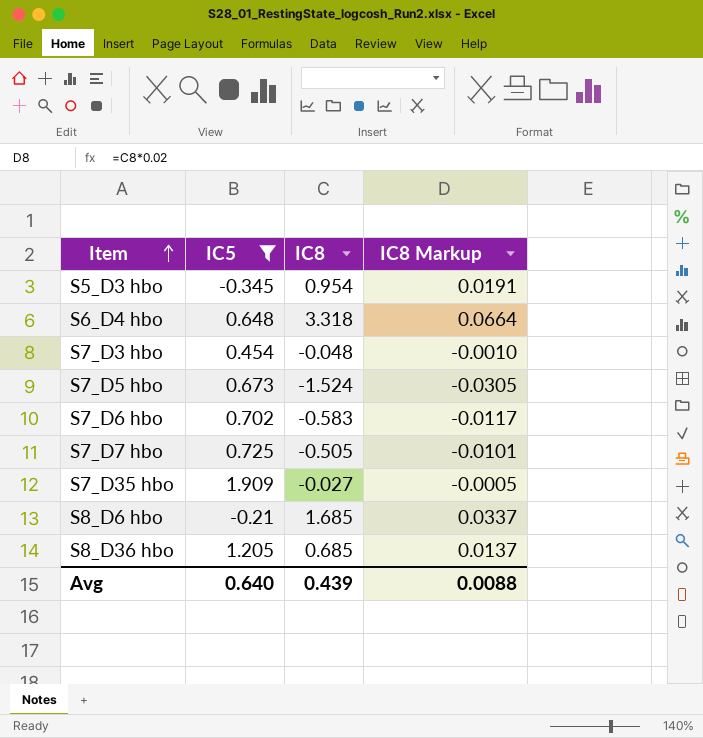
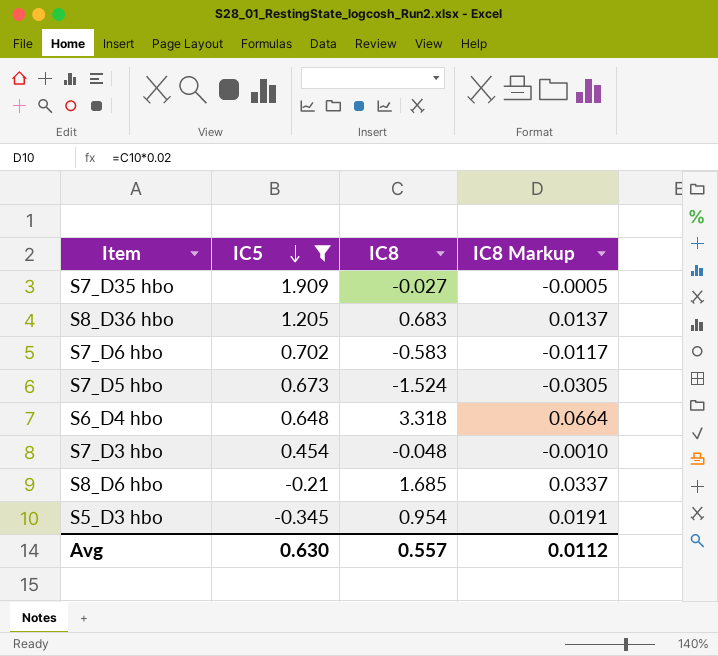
row order: Item ascending -> IC5 descending
row S7_D7 hbo: 0.725 | -0.505 | -0.0101 -> none
S8_D36 hbo | IC8: 0.685 -> 0.683
Avg | IC5: 0.640 -> 0.630
Avg | IC8: 0.439 -> 0.557
Avg | IC8 Markup: 0.0088 -> 0.0112

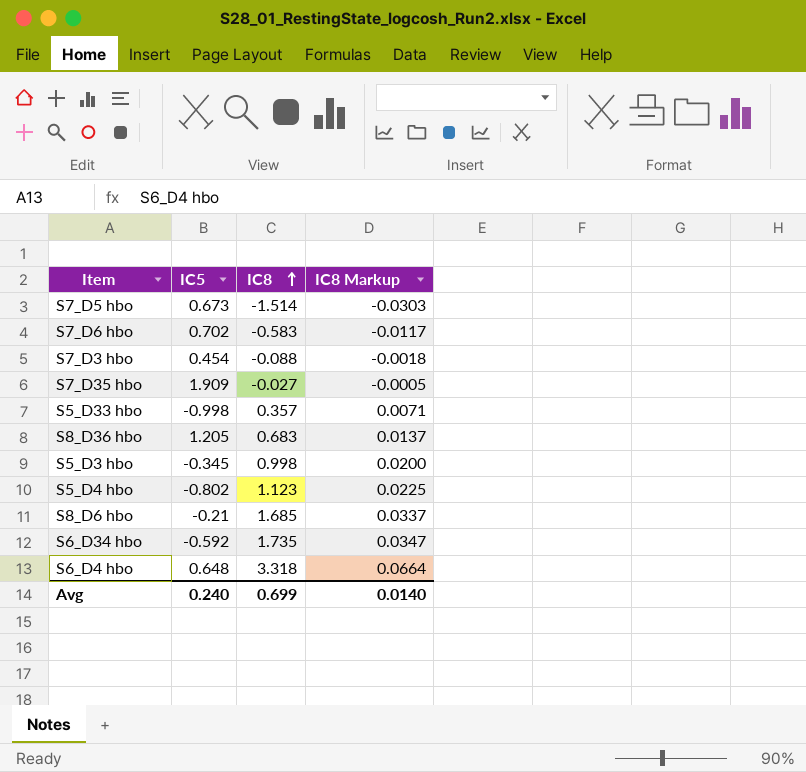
filter: IC5 >= -0.345 -> none
row order: IC5 descending -> IC8 ascending
S7_D5 hbo | IC8: -1.524 -> -1.514
S7_D5 hbo | IC8 Markup: -0.0305 -> -0.0303
S7_D3 hbo | IC8: -0.048 -> -0.088
S7_D3 hbo | IC8 Markup: -0.0010 -> -0.0018
S5_D3 hbo | IC8: 0.954 -> 0.998
S5_D3 hbo | IC8 Markup: 0.0191 -> 0.0200
Avg | IC5: 0.630 -> 0.240
Avg | IC8: 0.557 -> 0.699
Avg | IC8 Markup: 0.0112 -> 0.0140

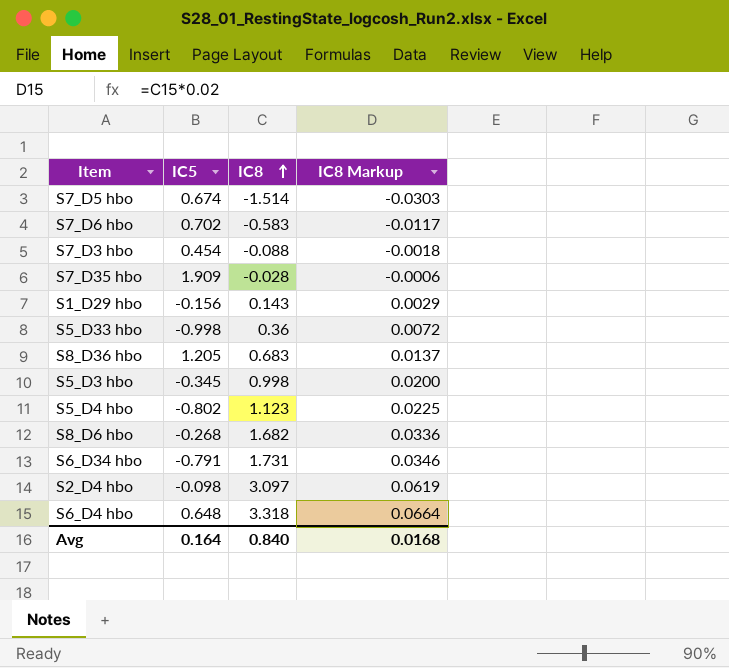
S7_D5 hbo | IC5: 0.673 -> 0.674
S7_D35 hbo | IC8: -0.027 -> -0.028
S7_D35 hbo | IC8 Markup: -0.0005 -> -0.0006
row S1_D29 hbo: none -> -0.156 | 0.143 | 0.0029
S5_D33 hbo | IC8: 0.357 -> 0.36
S5_D33 hbo | IC8 Markup: 0.0071 -> 0.0072
S8_D6 hbo | IC5: -0.21 -> -0.268
S8_D6 hbo | IC8: 1.685 -> 1.682
S8_D6 hbo | IC8 Markup: 0.0337 -> 0.0336
S6_D34 hbo | IC5: -0.592 -> -0.791
S6_D34 hbo | IC8: 1.735 -> 1.731
S6_D34 hbo | IC8 Markup: 0.0347 -> 0.0346
row S2_D4 hbo: none -> -0.098 | 3.097 | 0.0619
Avg | IC5: 0.240 -> 0.164
Avg | IC8: 0.699 -> 0.840
Avg | IC8 Markup: 0.0140 -> 0.0168

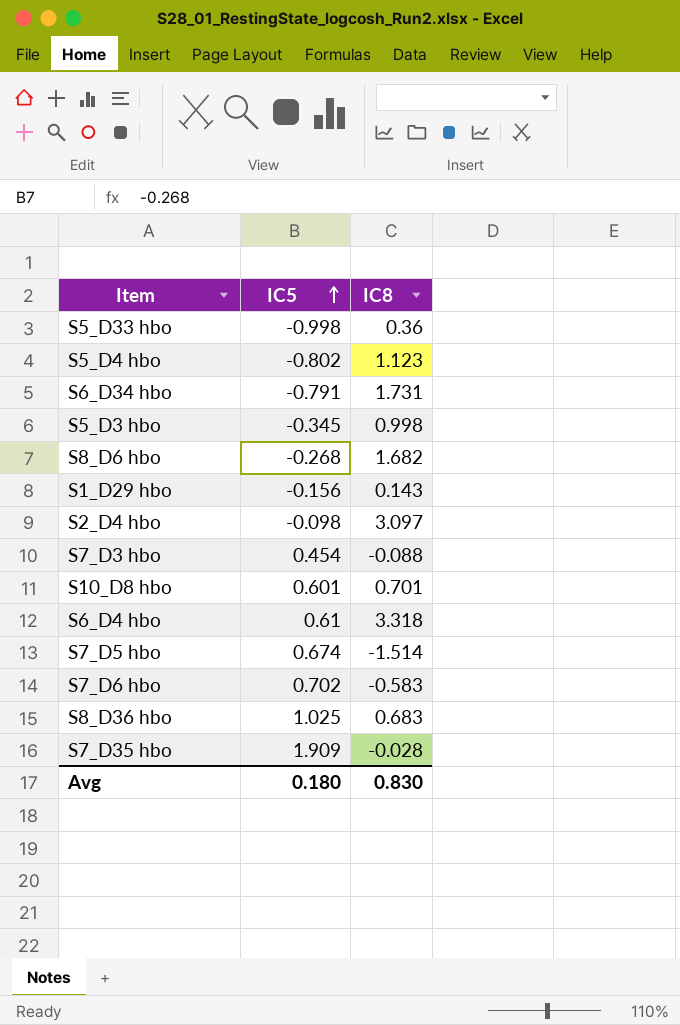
row order: IC8 ascending -> IC5 ascending
column IC8 Markup | formula: [IC8] * 0.02 -> none
row S10_D8 hbo: none -> 0.601 | 0.701
S6_D4 hbo | IC5: 0.648 -> 0.61
S8_D36 hbo | IC5: 1.205 -> 1.025
Avg | IC5: 0.164 -> 0.180
Avg | IC8: 0.840 -> 0.830

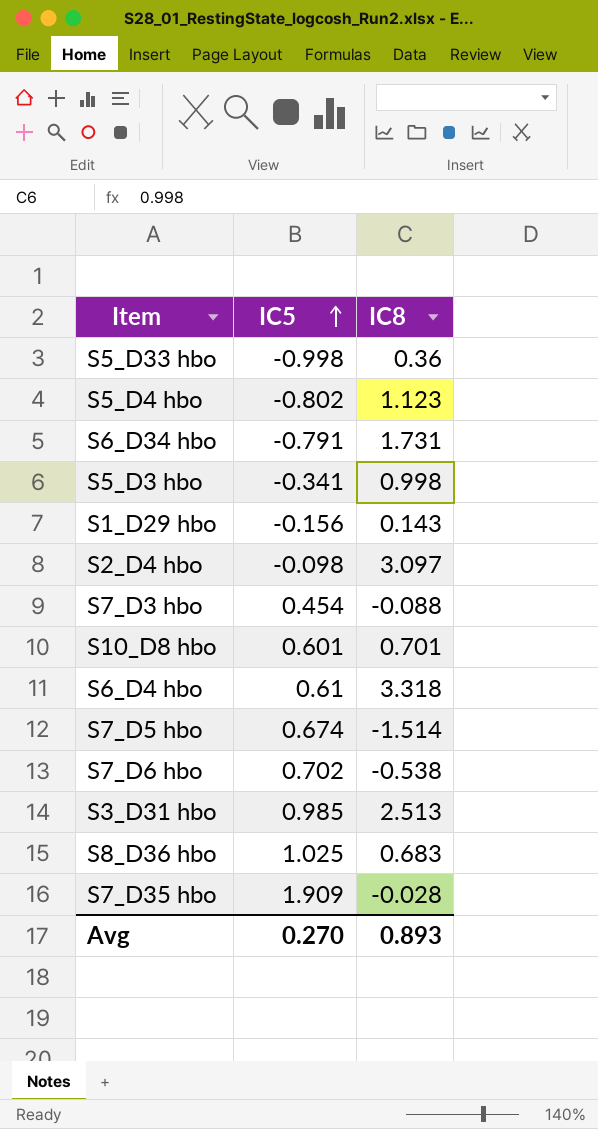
row S8_D6 hbo: -0.268 | 1.682 -> none
S5_D3 hbo | IC5: -0.345 -> -0.341
S7_D6 hbo | IC8: -0.583 -> -0.538
row S3_D31 hbo: none -> 0.985 | 2.513
Avg | IC5: 0.180 -> 0.270
Avg | IC8: 0.830 -> 0.893

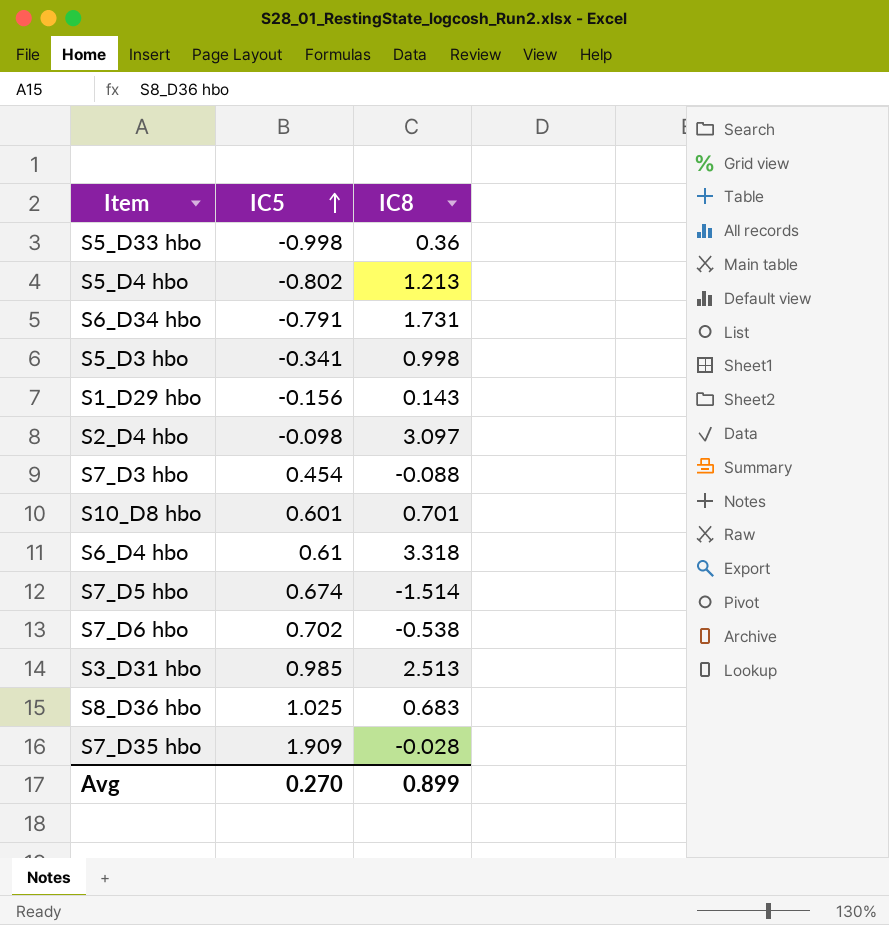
S5_D4 hbo | IC8: 1.123 -> 1.213
Avg | IC8: 0.893 -> 0.899

